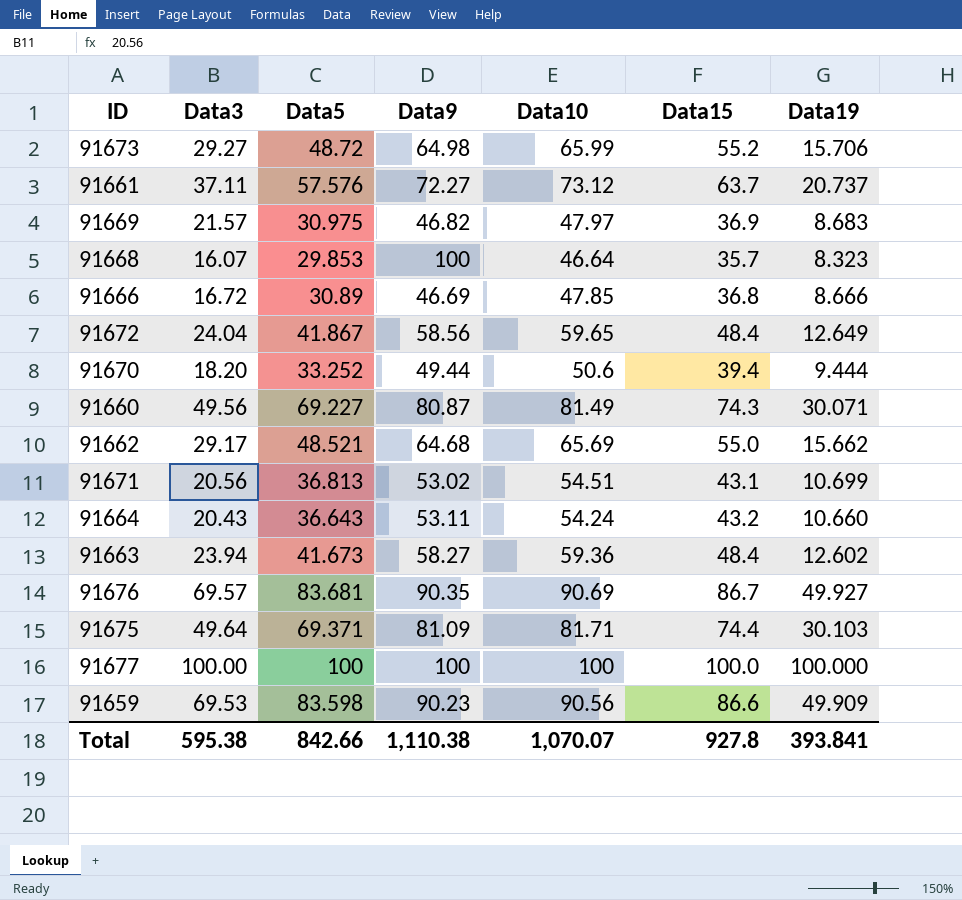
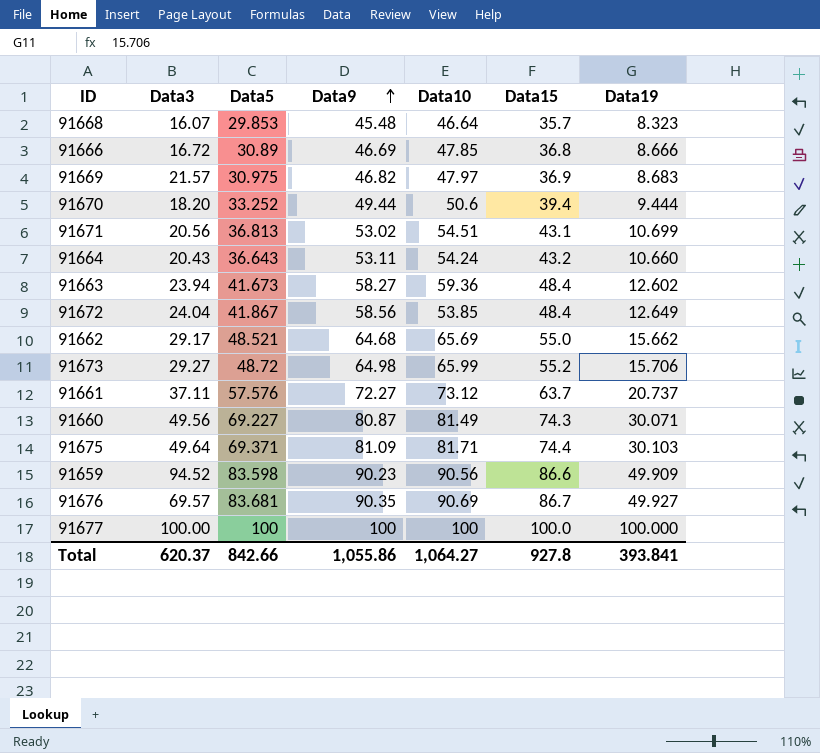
row order: none -> Data9 ascending
91668 | Data9: 100 -> 45.48
91672 | Data10: 59.65 -> 53.85
91659 | Data3: 69.53 -> 94.52
Total | Data3: 595.38 -> 620.37
Total | Data9: 1,110.38 -> 1,055.86
Total | Data10: 1,070.07 -> 1,064.27

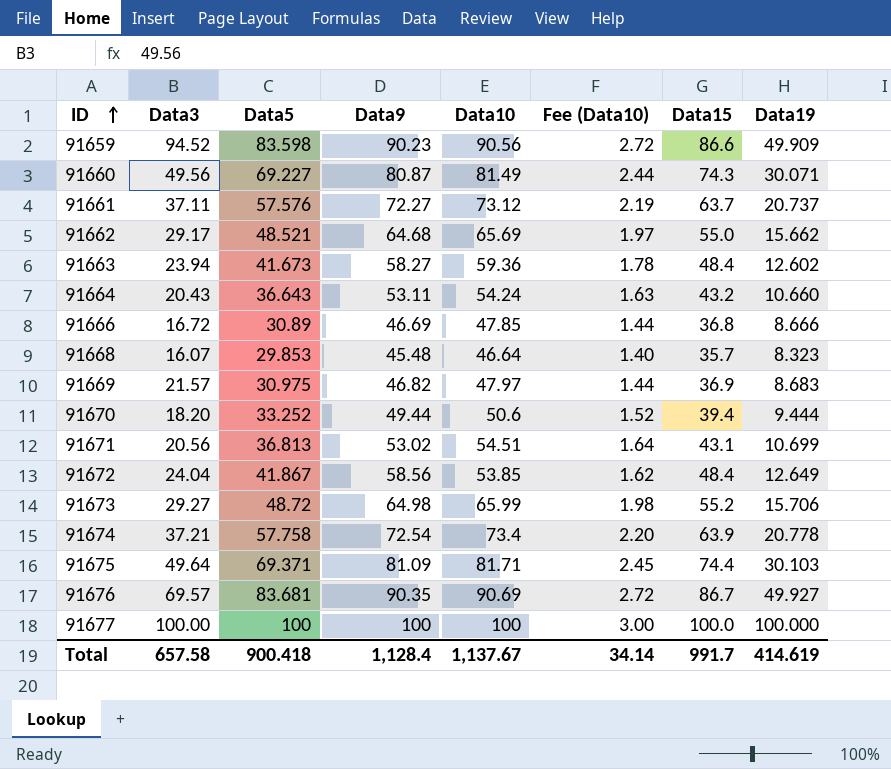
row order: Data9 ascending -> ID ascending
column Fee (Data10) | formula: none -> [Data10] * 0.03
row 91674: none -> 37.21 | 57.758 | 72.54 | 73.4 | 2.20 | 63.9 | 20.778
Total | Data3: 620.37 -> 657.58
Total | Data5: 842.66 -> 900.418
Total | Data9: 1,055.86 -> 1,128.4
Total | Data10: 1,064.27 -> 1,137.67
Total | Data15: 927.8 -> 991.7
Total | Data19: 393.841 -> 414.619

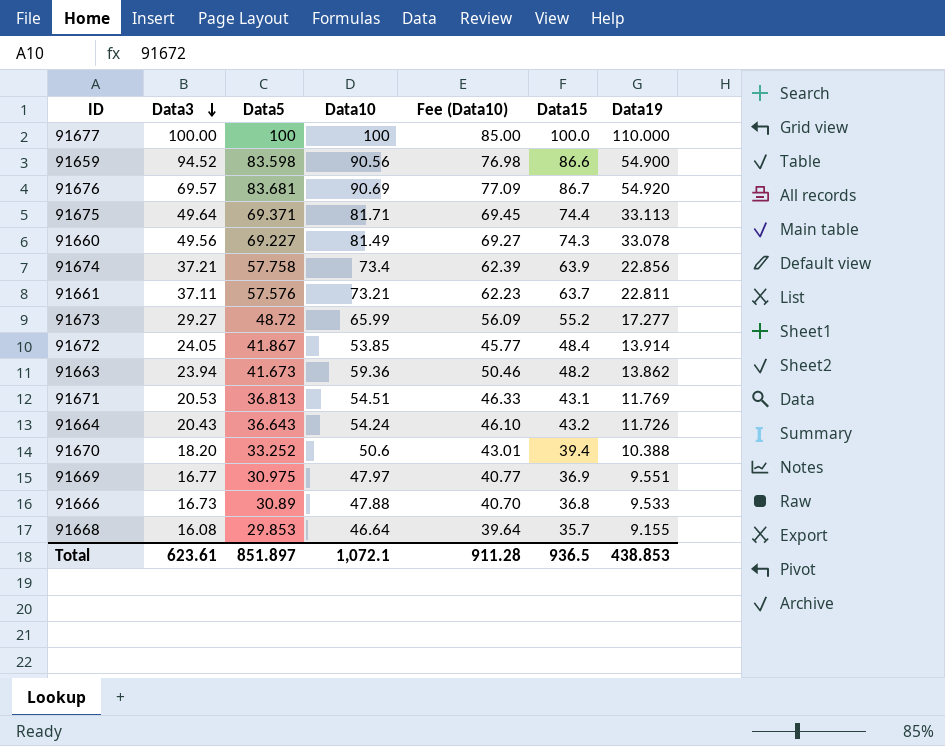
row order: ID ascending -> Data3 descending
column Data9 | position: 4 -> none
column Fee (Data10) | formula: [Data10] * 0.03 -> [Data10] * 0.85
row 91662: 29.17 | 48.521 | 64.68 | 65.69 | 1.97 | 55.0 | 15.662 -> none
91677 | Data19: 100.000 -> 110.000
91659 | Data19: 49.909 -> 54.900
91676 | Data19: 49.927 -> 54.920
91675 | Data19: 30.103 -> 33.113
91660 | Data19: 30.071 -> 33.078
91674 | Data19: 20.778 -> 22.856
91661 | Data10: 73.12 -> 73.21
91661 | Data19: 20.737 -> 22.811
91673 | Data19: 15.706 -> 17.277
91672 | Data3: 24.04 -> 24.05
91672 | Data19: 12.649 -> 13.914
91663 | Data15: 48.4 -> 48.2
91663 | Data19: 12.602 -> 13.862
91671 | Data3: 20.56 -> 20.53
91671 | Data19: 10.699 -> 11.769
91664 | Data19: 10.660 -> 11.726
91670 | Data19: 9.444 -> 10.388
91669 | Data3: 21.57 -> 16.77
91669 | Data19: 8.683 -> 9.551
91666 | Data3: 16.72 -> 16.73
91666 | Data10: 47.85 -> 47.88
91666 | Data19: 8.666 -> 9.533
91668 | Data3: 16.07 -> 16.08
91668 | Data19: 8.323 -> 9.155
Total | Data3: 657.58 -> 623.61
Total | Data5: 900.418 -> 851.897
Total | Data10: 1,137.67 -> 1,072.1
Total | Fee (Data10): 34.14 -> 911.28
Total | Data15: 991.7 -> 936.5
Total | Data19: 414.619 -> 438.853

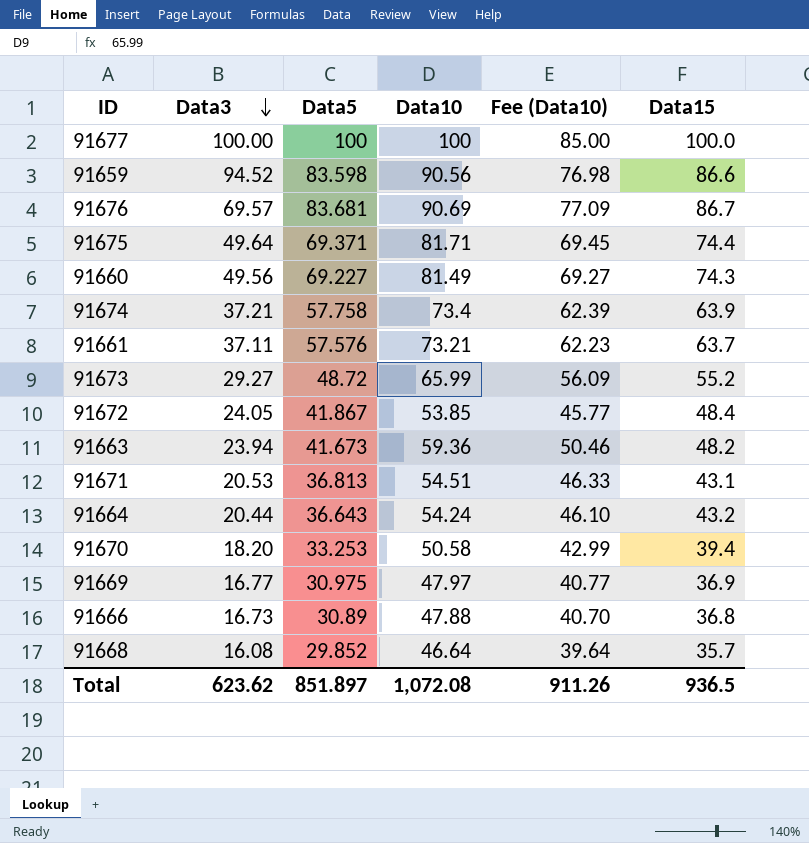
column Data19 | position: 7 -> none
91664 | Data3: 20.43 -> 20.44
91670 | Data5: 33.252 -> 33.253
91670 | Data10: 50.6 -> 50.58
91670 | Fee (Data10): 43.01 -> 42.99
91668 | Data5: 29.853 -> 29.852
Total | Data3: 623.61 -> 623.62
Total | Data10: 1,072.1 -> 1,072.08
Total | Fee (Data10): 911.28 -> 911.26

